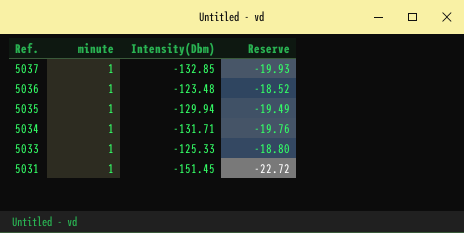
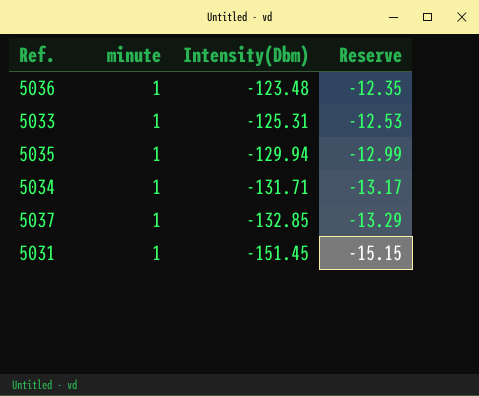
row order: Ref. descending -> Intensity(Dbm) descending
column Reserve | formula: [Intensity(Dbm)] * 0.15 -> [Intensity(Dbm)] * 0.1
5033 | Intensity(Dbm): -125.33 -> -125.31

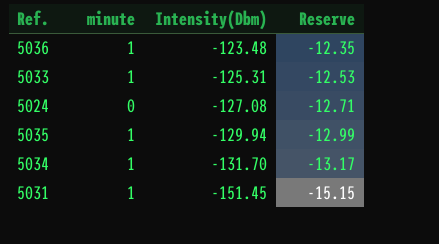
row 5037: 1 | -132.85 | -13.29 -> none
row 5024: none -> 0 | -127.08 | -12.71
5034 | Intensity(Dbm): -131.71 -> -131.70

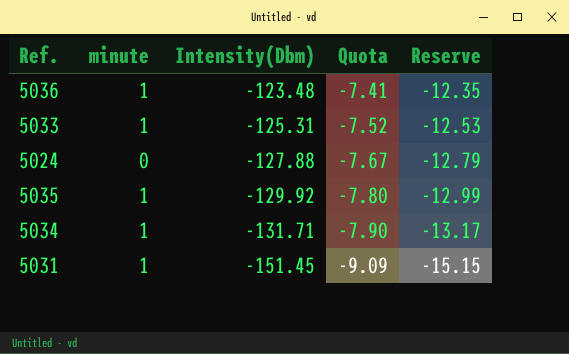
column Quota | formula: none -> [Intensity(Dbm)] * 0.06
5024 | Intensity(Dbm): -127.08 -> -127.88
5024 | Reserve: -12.71 -> -12.79
5035 | Intensity(Dbm): -129.94 -> -129.92
5034 | Intensity(Dbm): -131.70 -> -131.71

